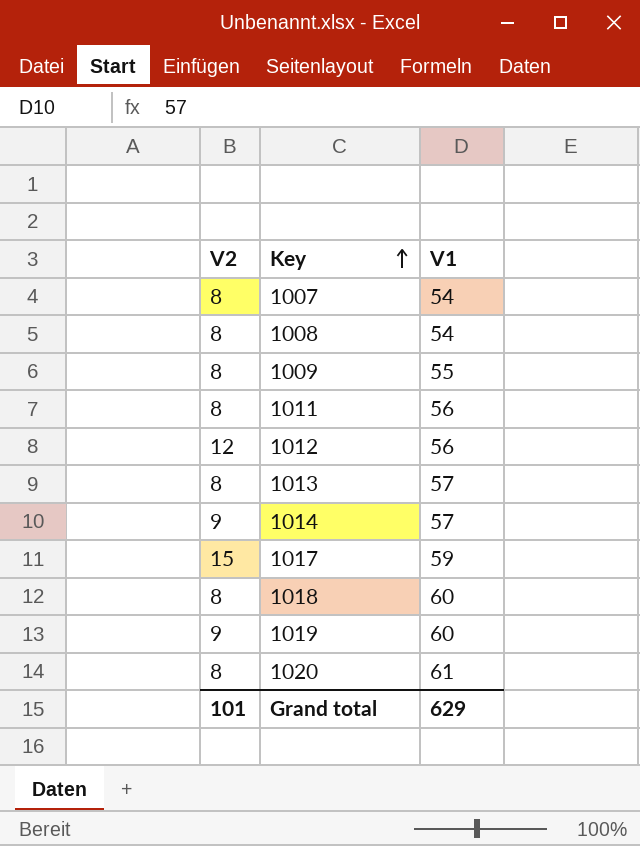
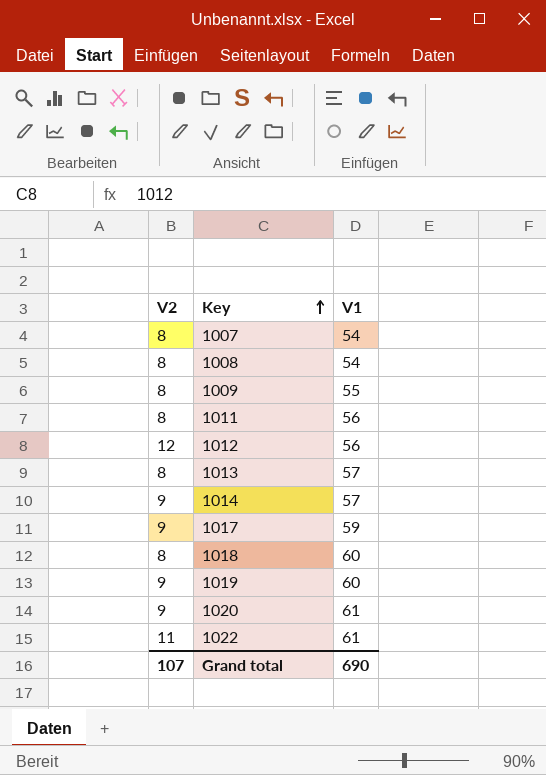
1017 | V2: 15 -> 9
1020 | V2: 8 -> 9
row 1022: none -> 11 | 61
Grand total | V2: 101 -> 107
Grand total | V1: 629 -> 690

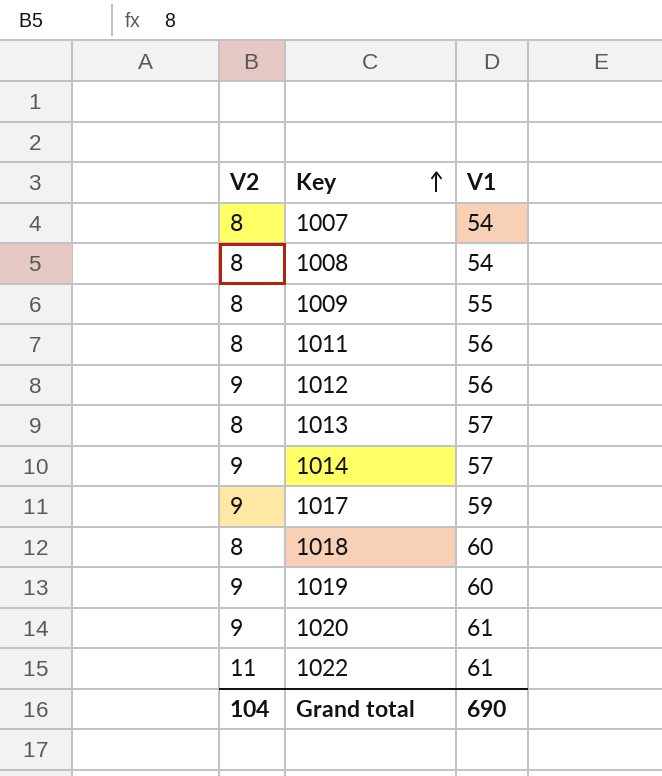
1012 | V2: 12 -> 9
Grand total | V2: 107 -> 104

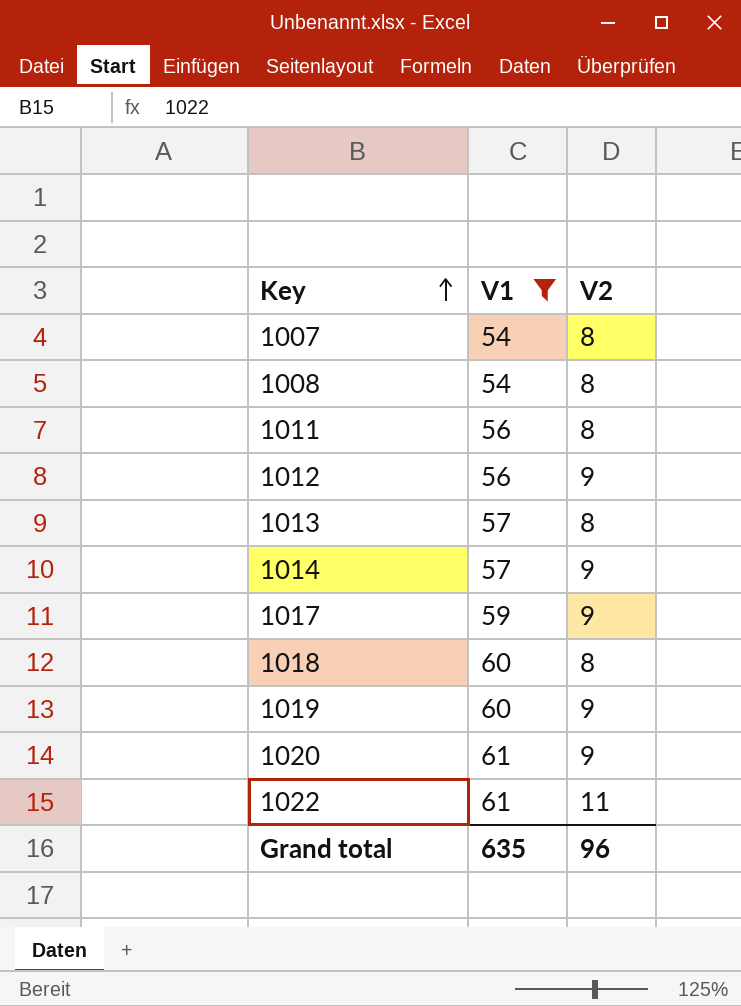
filter: none -> V1 != 55
column V2 | position: 1 -> 3
Grand total | V1: 690 -> 635
Grand total | V2: 104 -> 96

